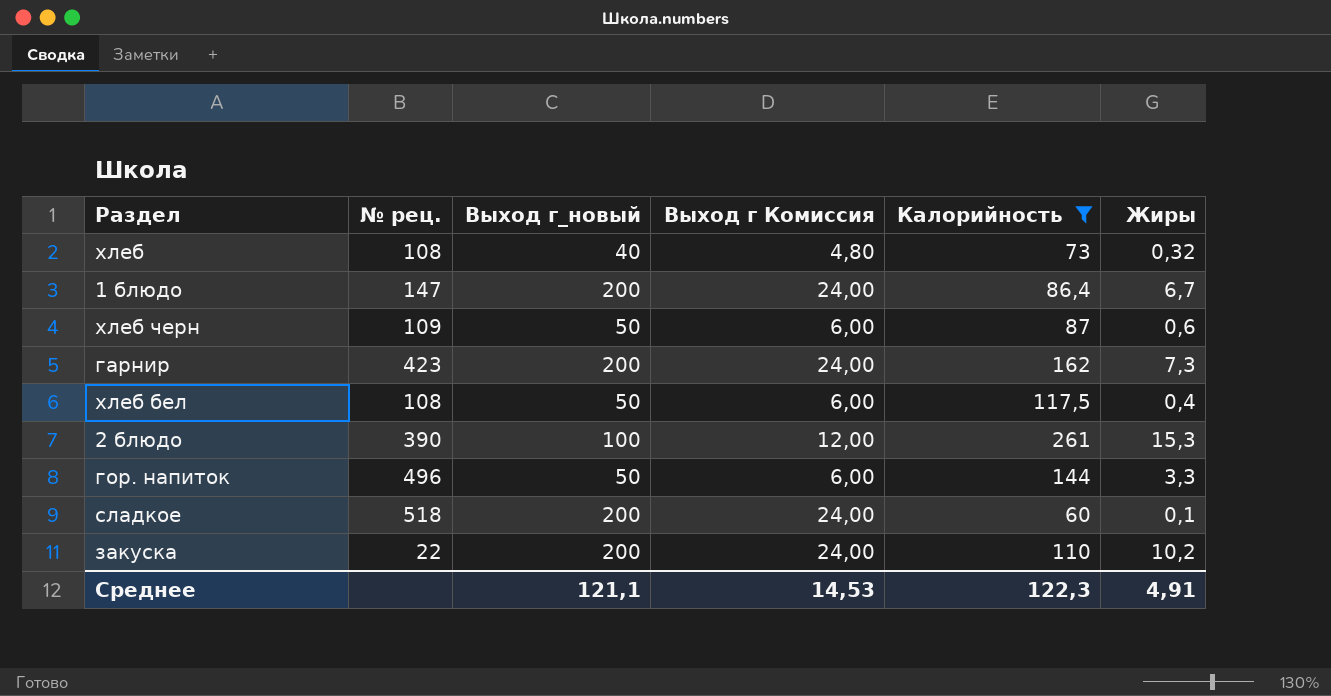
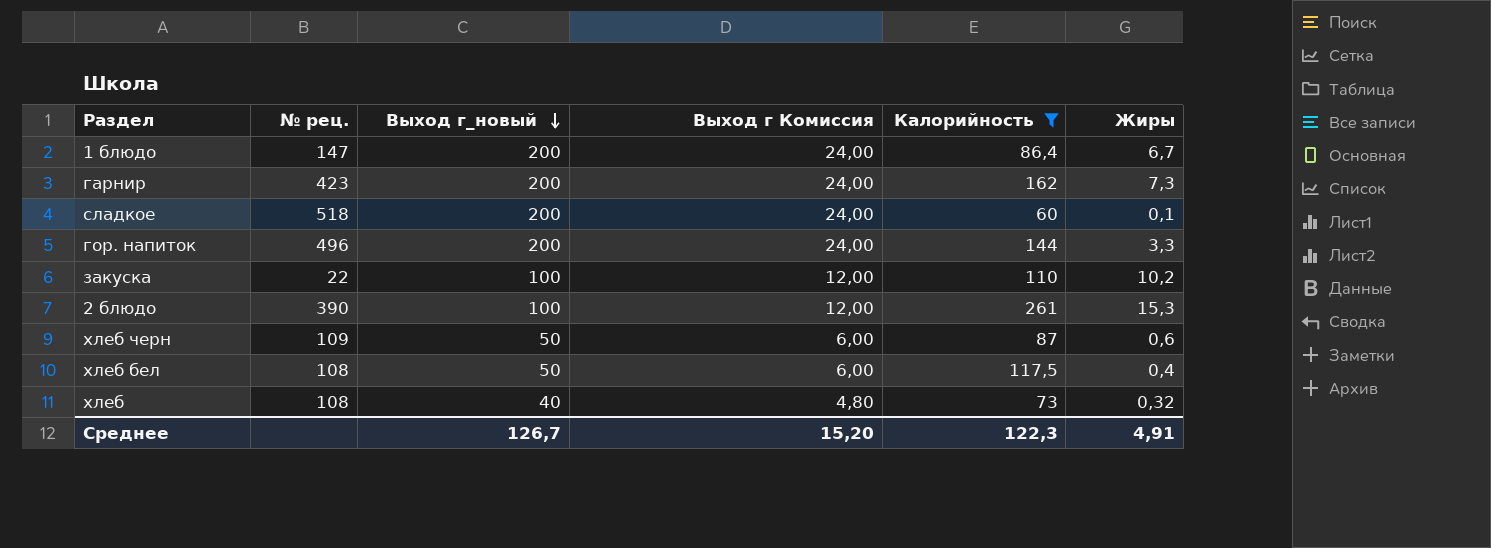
row order: none -> Выход г_новый descending
гор. напиток | Выход г_новый: 50 -> 200
гор. напиток | Выход г Комиссия: 6,00 -> 24,00
закуска | Выход г_новый: 200 -> 100
закуска | Выход г Комиссия: 24,00 -> 12,00
Среднее | Выход г_новый: 121,1 -> 126,7
Среднее | Выход г Комиссия: 14,53 -> 15,20

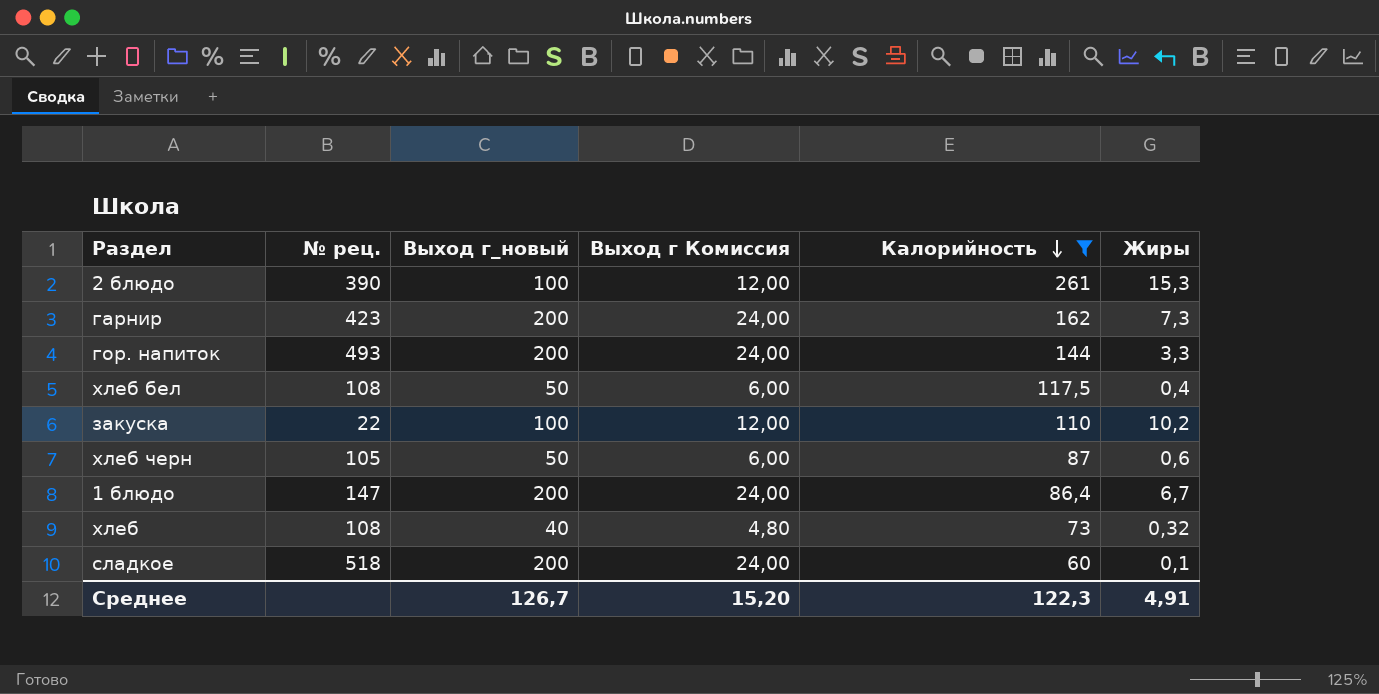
row order: Выход г_новый descending -> Калорийность descending
гор. напиток | № рец.: 496 -> 493
хлеб черн | № рец.: 109 -> 105

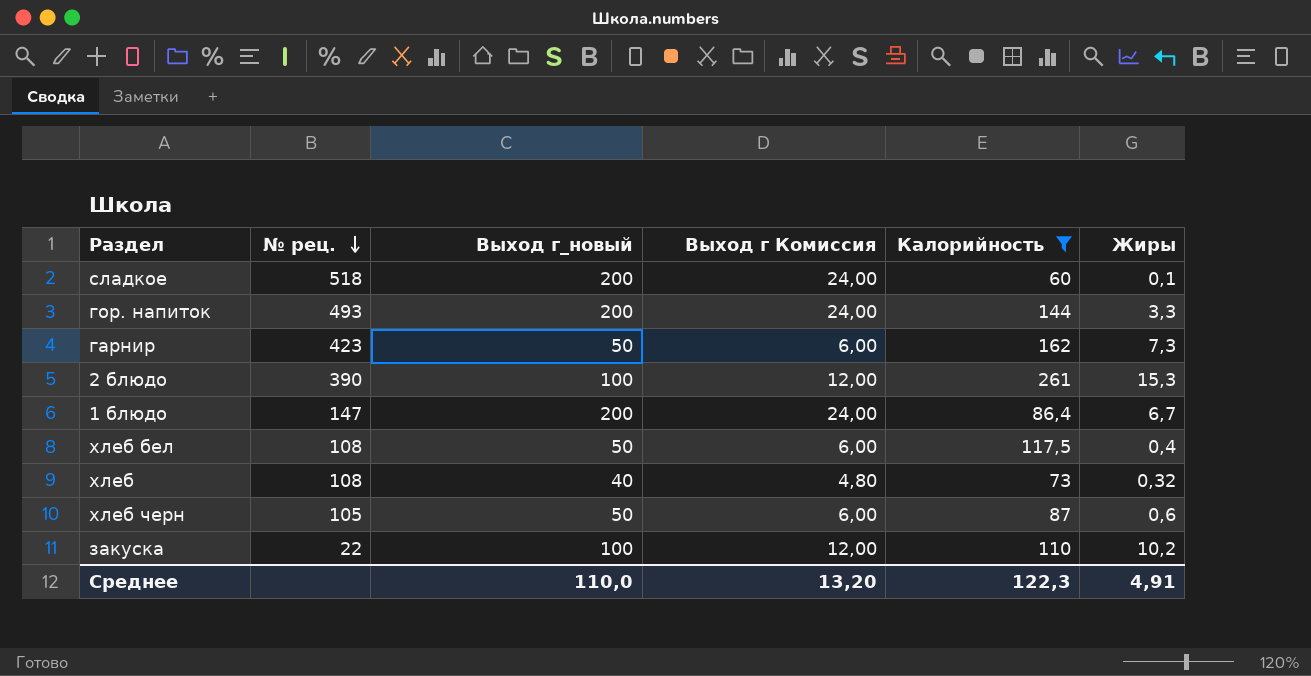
row order: Калорийность descending -> № рец. descending
гарнир | Выход г_новый: 200 -> 50
гарнир | Выход г Комиссия: 24,00 -> 6,00
Среднее | Выход г_новый: 126,7 -> 110,0
Среднее | Выход г Комиссия: 15,20 -> 13,20

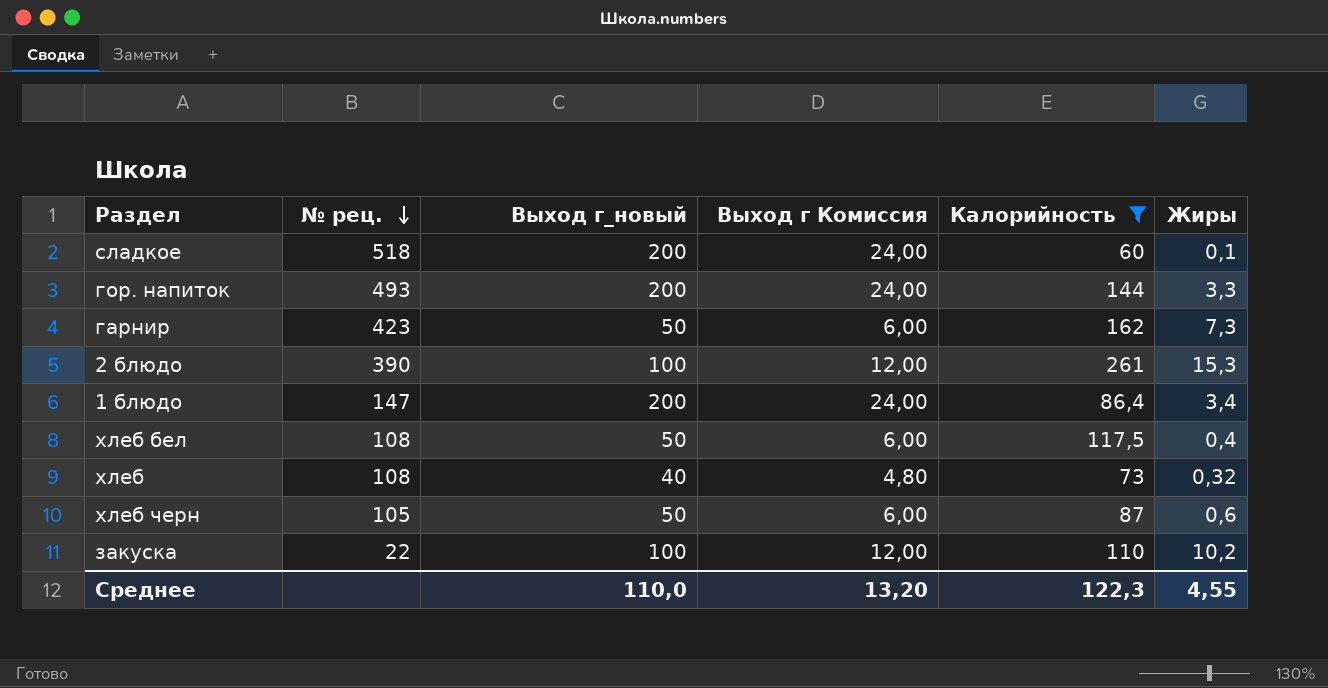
1 блюдо | Жиры: 6,7 -> 3,4
Среднее | Жиры: 4,91 -> 4,55

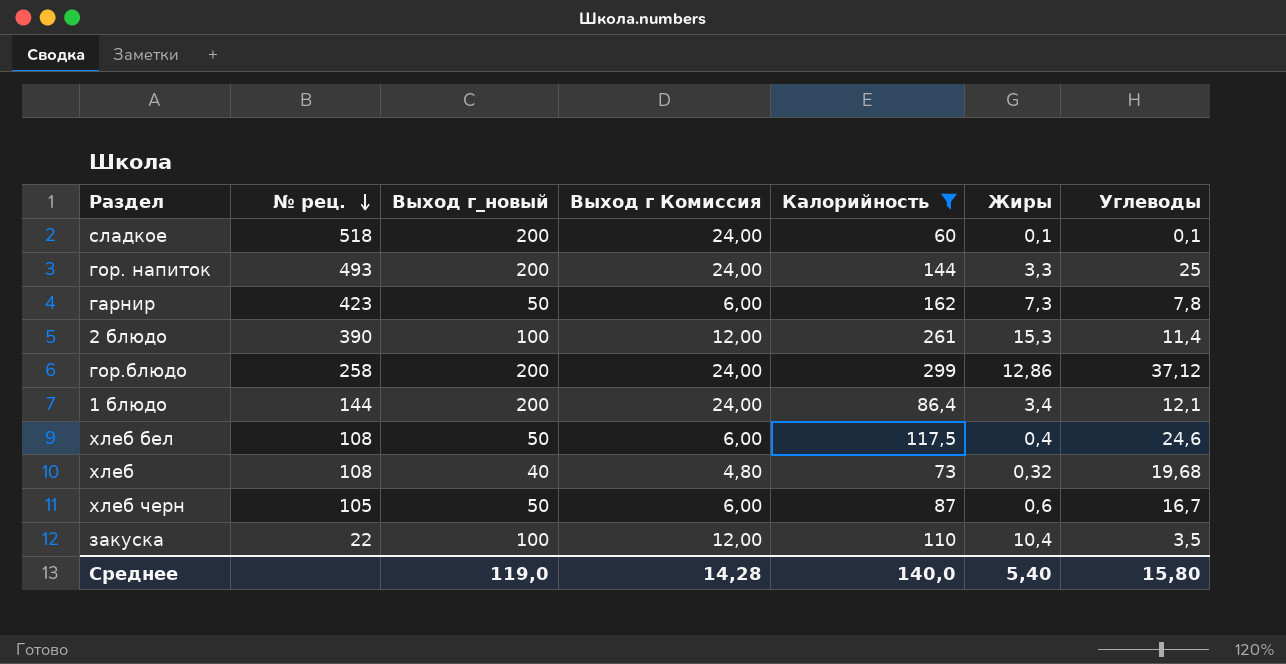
column Углеводы | position: none -> 7
row гор.блюдо: none -> 258 | 200 | 24,00 | 299 | 12,86 | 37,12
1 блюдо | № рец.: 147 -> 144
закуска | Жиры: 10,2 -> 10,4
Среднее | Выход г_новый: 110,0 -> 119,0
Среднее | Выход г Комиссия: 13,20 -> 14,28
Среднее | Калорийность: 122,3 -> 140,0
Среднее | Жиры: 4,55 -> 5,40

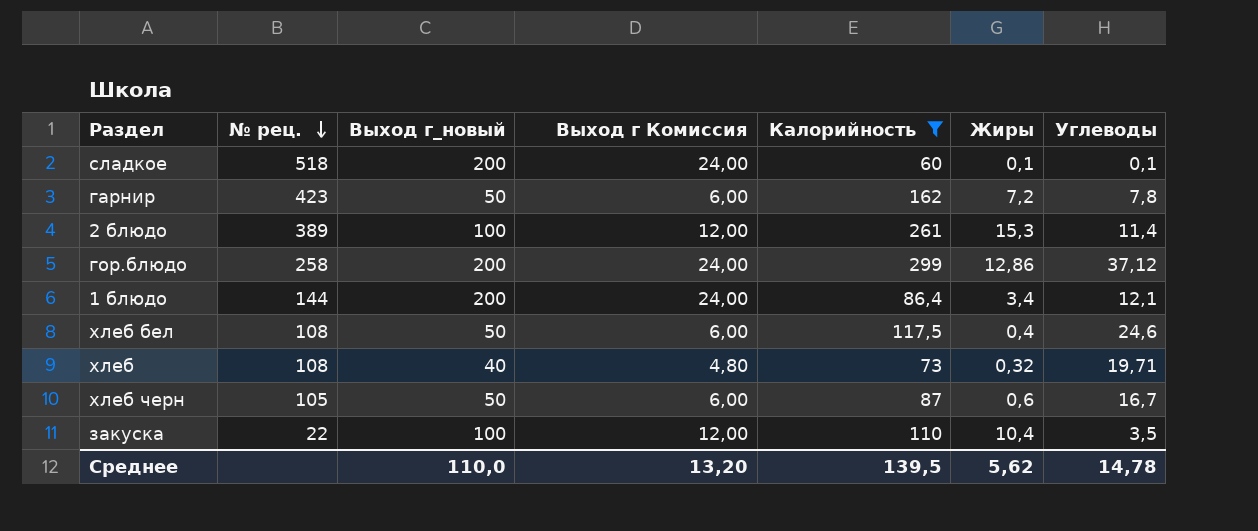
row гор. напиток: 493 | 200 | 24,00 | 144 | 3,3 | 25 -> none
гарнир | Жиры: 7,3 -> 7,2
2 блюдо | № рец.: 390 -> 389
хлеб | Углеводы: 19,68 -> 19,71
Среднее | Выход г_новый: 119,0 -> 110,0
Среднее | Выход г Комиссия: 14,28 -> 13,20
Среднее | Калорийность: 140,0 -> 139,5
Среднее | Жиры: 5,40 -> 5,62
Среднее | Углеводы: 15,80 -> 14,78

